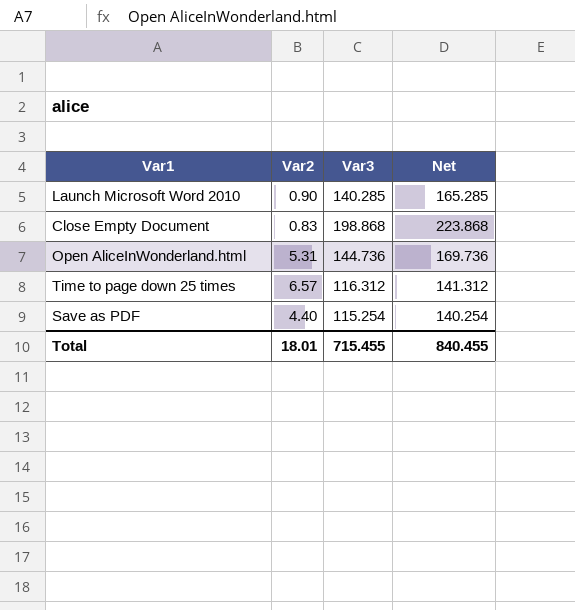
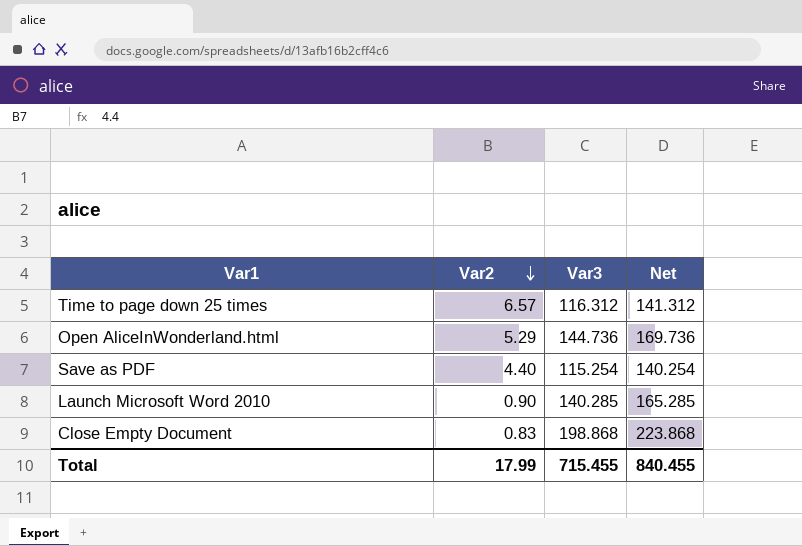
row order: none -> Var2 descending
Open AliceInWonderland.html | Var2: 5.31 -> 5.29
Total | Var2: 18.01 -> 17.99

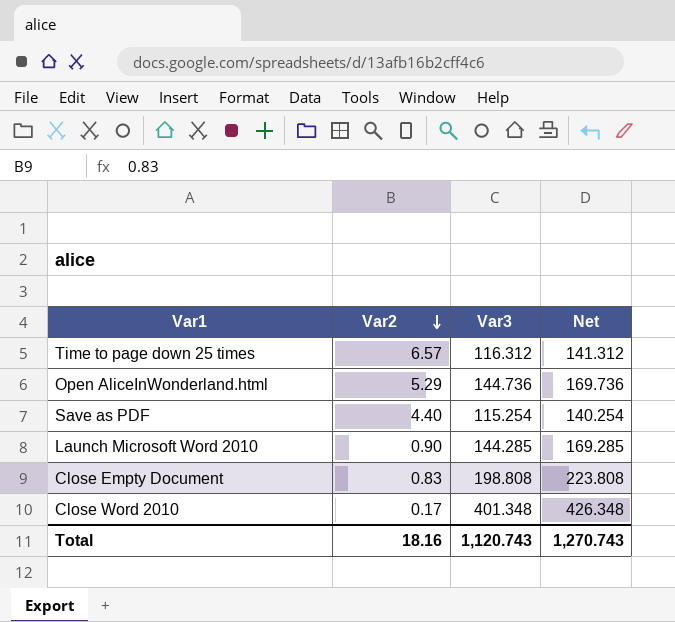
Launch Microsoft Word 2010 | Var3: 140.285 -> 144.285
Launch Microsoft Word 2010 | Net: 165.285 -> 169.285
Close Empty Document | Var3: 198.868 -> 198.808
Close Empty Document | Net: 223.868 -> 223.808
row Close Word 2010: none -> 0.17 | 401.348 | 426.348
Total | Var2: 17.99 -> 18.16
Total | Var3: 715.455 -> 1,120.743
Total | Net: 840.455 -> 1,270.743

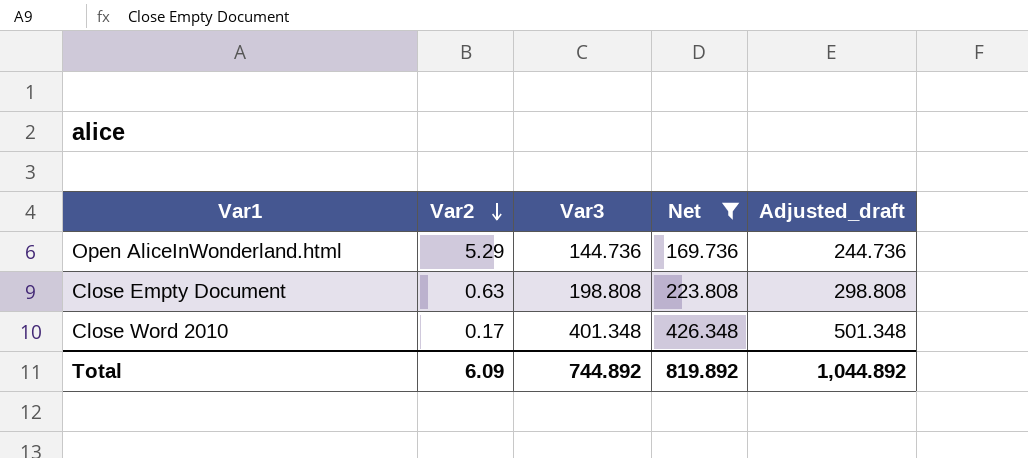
filter: none -> Net >= 169.736
column Adjusted_draft | formula: none -> [Var3] + 100
Close Empty Document | Var2: 0.83 -> 0.63
Total | Var2: 18.16 -> 6.09
Total | Var3: 1,120.743 -> 744.892
Total | Net: 1,270.743 -> 819.892

